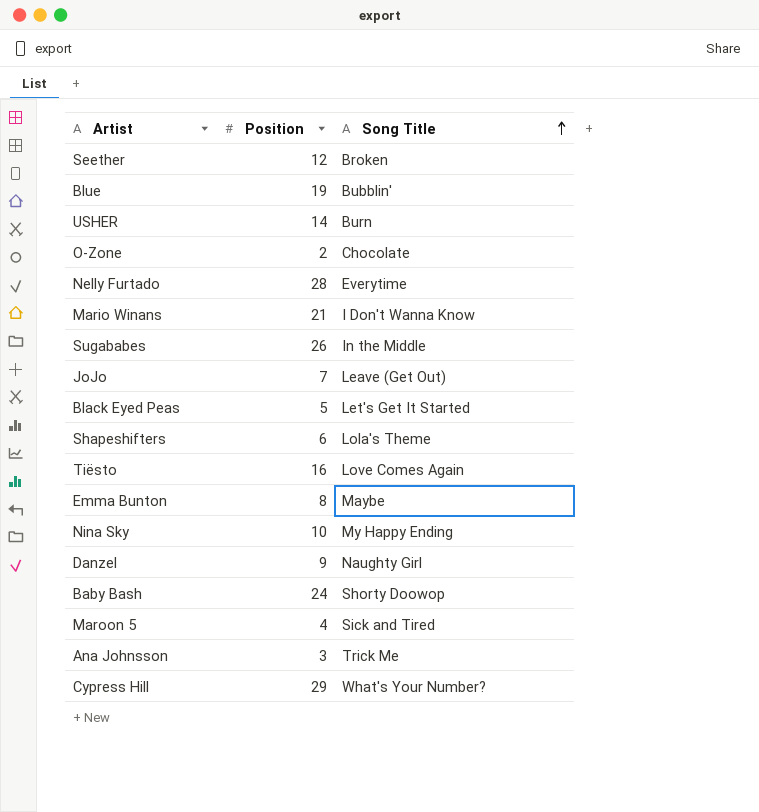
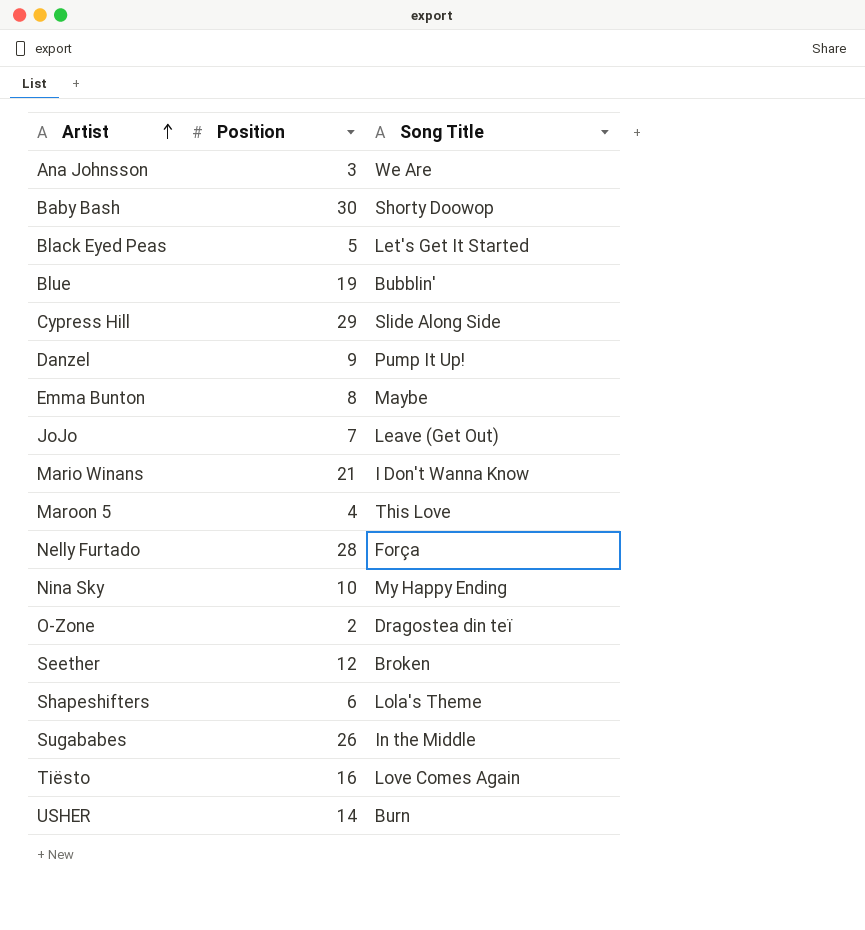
row order: Song Title ascending -> Artist ascending
Ana Johnsson | Song Title: Trick Me -> We Are
Baby Bash | Position: 24 -> 30
Cypress Hill | Song Title: What's Your Number? -> Slide Along Side
Danzel | Song Title: Naughty Girl -> Pump It Up!
Maroon 5 | Song Title: Sick and Tired -> This Love
Nelly Furtado | Song Title: Everytime -> Força
O-Zone | Song Title: Chocolate -> Dragostea din teï

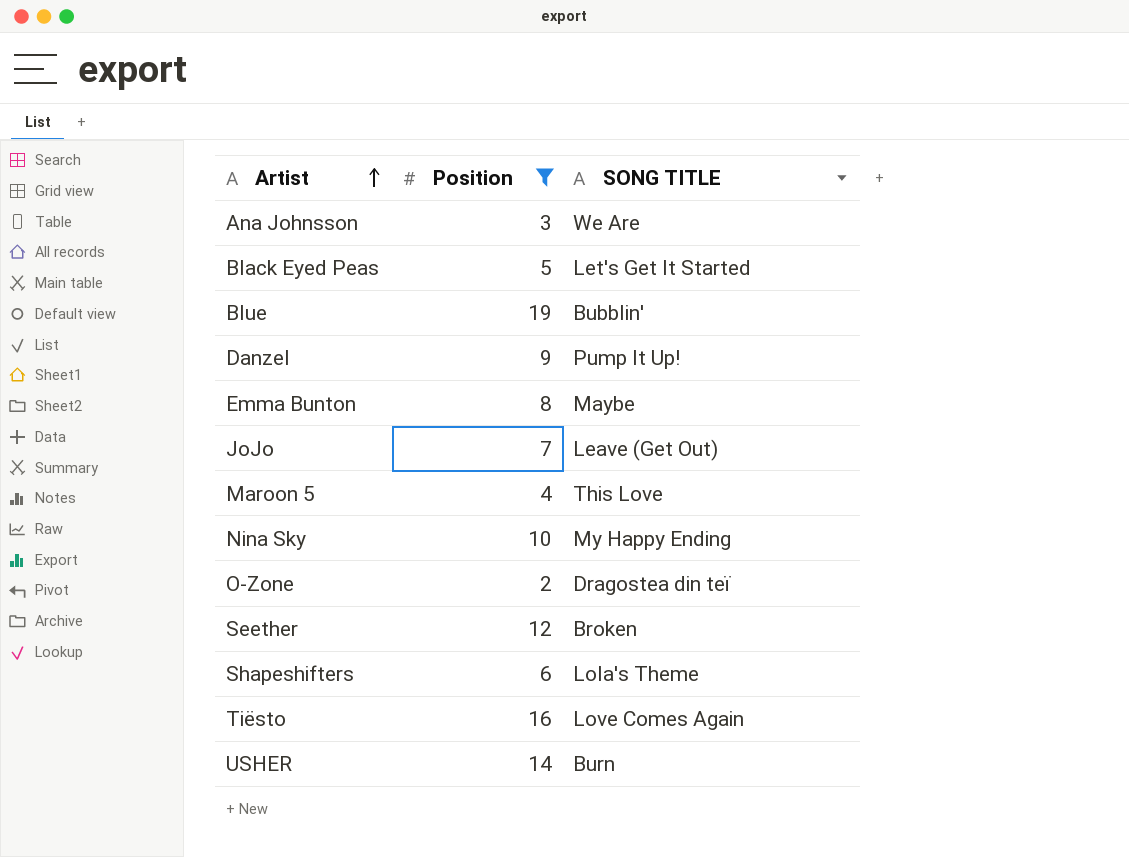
filter: none -> Position <= 19
column name: Song Title -> SONG TITLE

